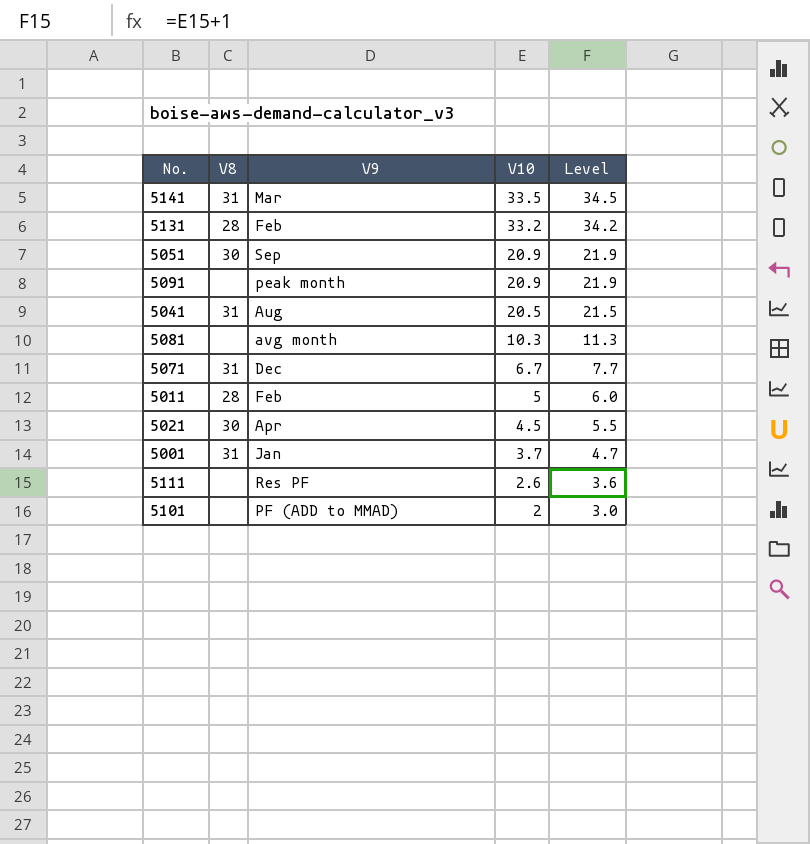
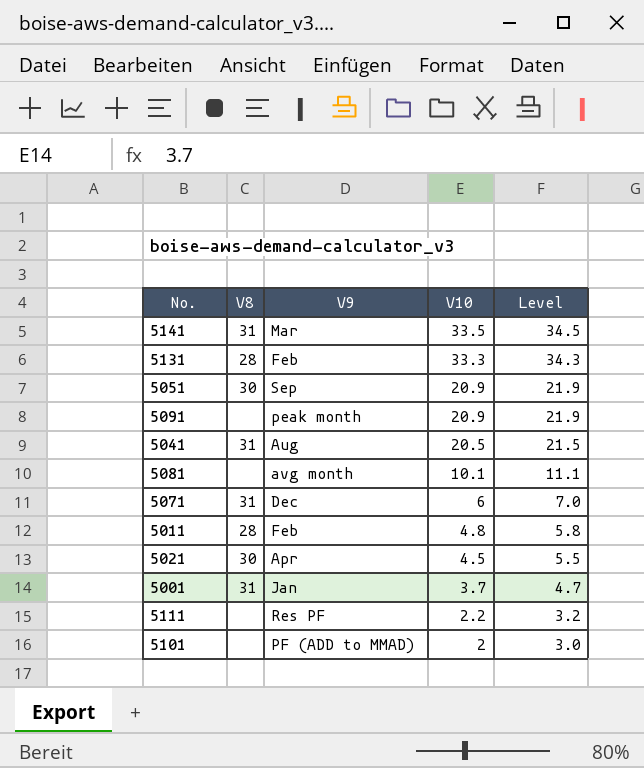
5131 | V10: 33.2 -> 33.3
5131 | Level: 34.2 -> 34.3
5081 | V10: 10.3 -> 10.1
5081 | Level: 11.3 -> 11.1
5071 | V10: 6.7 -> 6
5071 | Level: 7.7 -> 7.0
5011 | V10: 5 -> 4.8
5011 | Level: 6.0 -> 5.8
5111 | V10: 2.6 -> 2.2
5111 | Level: 3.6 -> 3.2

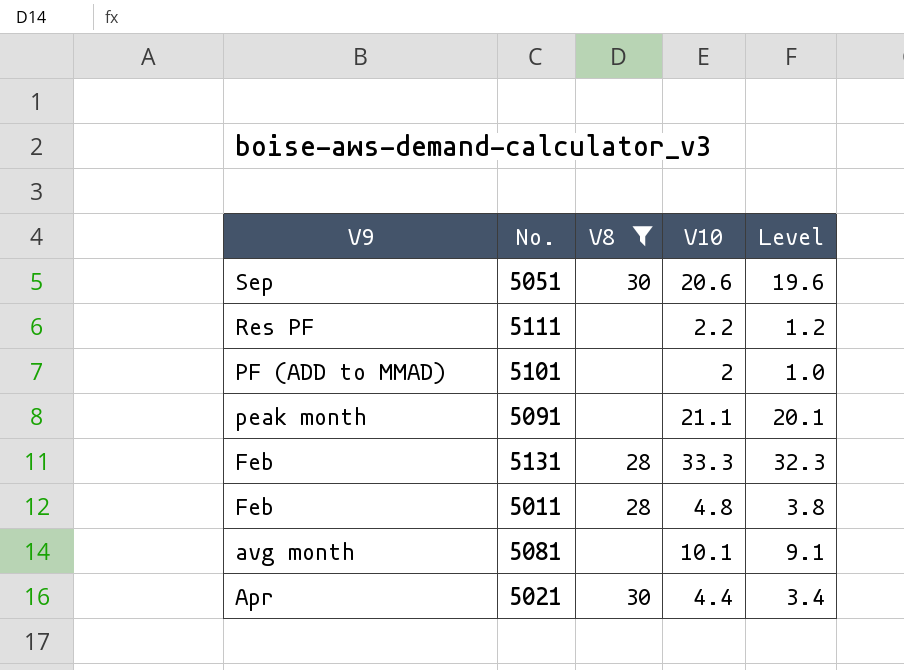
filter: none -> V8 != 31
row order: V10 descending -> V9 descending
column V9 | position: 3 -> 1
column Level | formula: [V10] + 1 -> [V10] - 1
5051 | V10: 20.9 -> 20.6
5091 | V10: 20.9 -> 21.1
5021 | V10: 4.5 -> 4.4

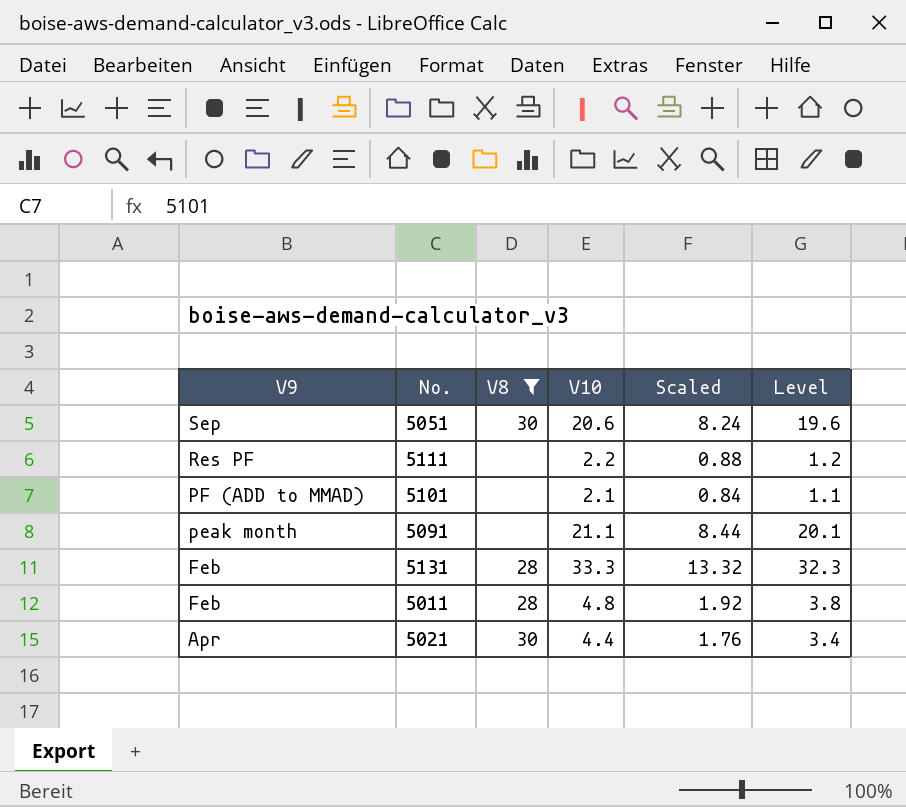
column Scaled | formula: none -> [V10] * 0.4
row 5081: avg month | none | 10.1 | 9.1 -> none
5101 | V10: 2 -> 2.1
5101 | Level: 1.0 -> 1.1

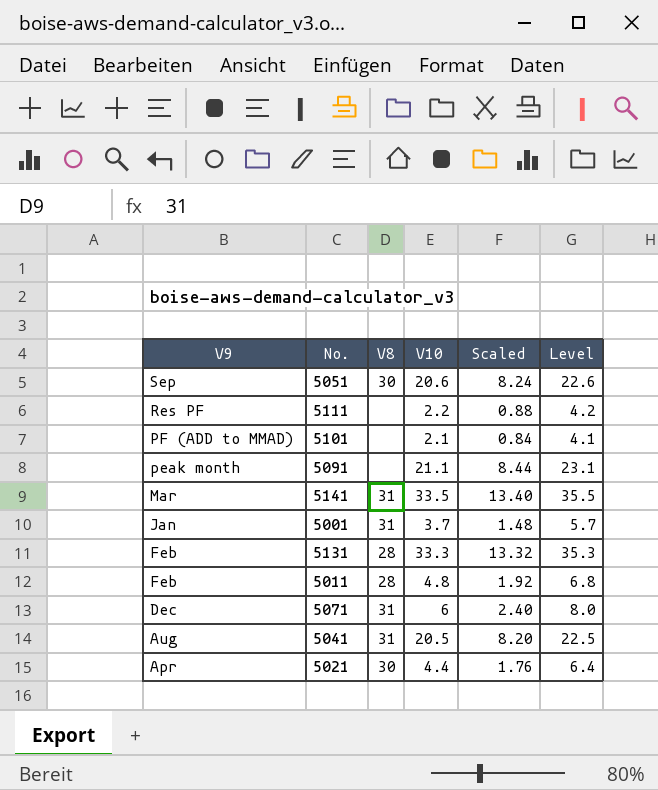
filter: V8 != 31 -> none
column Level | formula: [V10] - 1 -> [V10] + 2

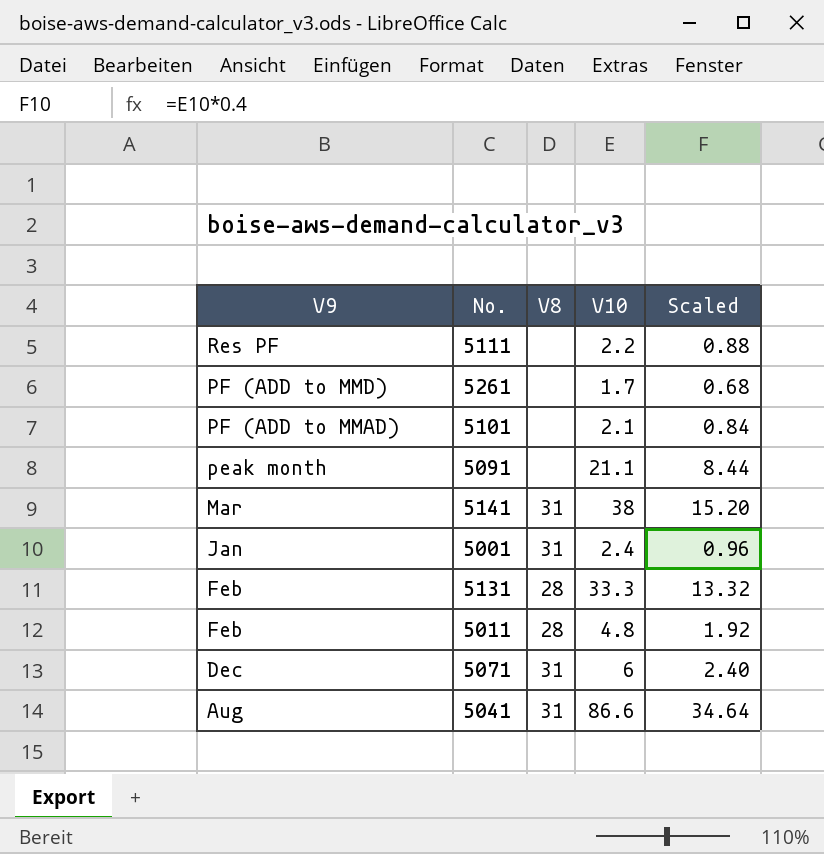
column Level | formula: [V10] + 2 -> none
row 5051: Sep | 30 | 20.6 | 8.24 | 22.6 -> none
row 5021: Apr | 30 | 4.4 | 1.76 | 6.4 -> none
row 5261: none -> PF (ADD to MMD) | none | 1.7 | 0.68
5141 | V10: 33.5 -> 38
5141 | Scaled: 13.40 -> 15.20
5001 | V10: 3.7 -> 2.4
5001 | Scaled: 1.48 -> 0.96
5041 | V10: 20.5 -> 86.6
5041 | Scaled: 8.20 -> 34.64

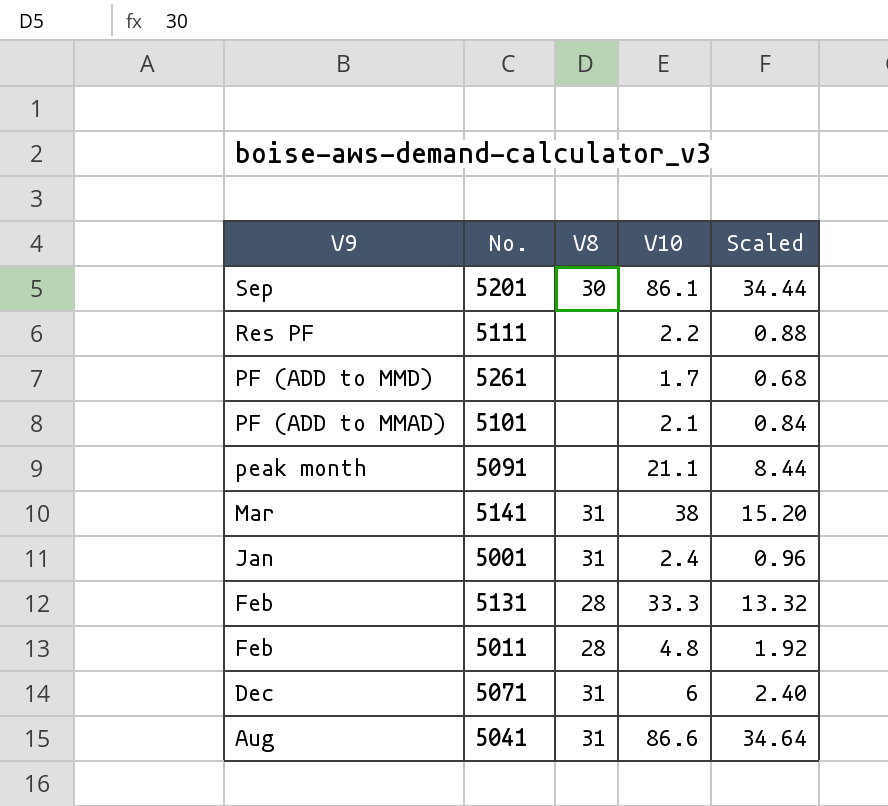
row 5201: none -> Sep | 30 | 86.1 | 34.44

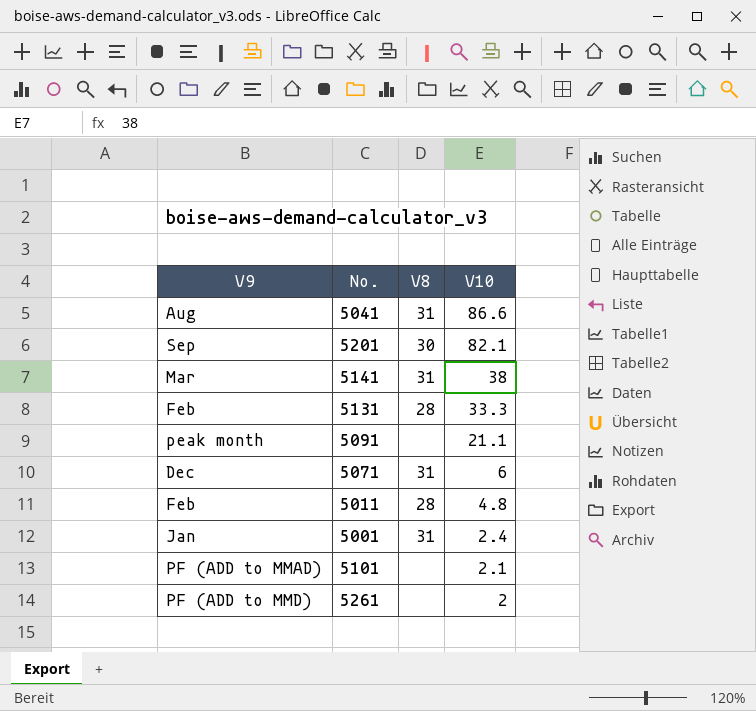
row order: V9 descending -> V10 descending
column Scaled | formula: [V10] * 0.4 -> none
row 5111: Res PF | none | 2.2 | 0.88 -> none
5201 | V10: 86.1 -> 82.1
5261 | V10: 1.7 -> 2

